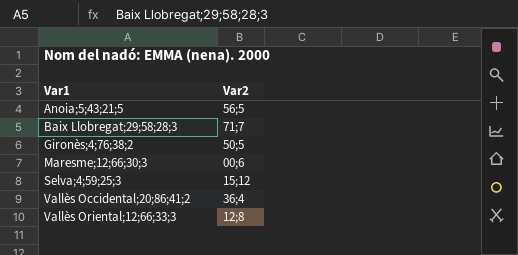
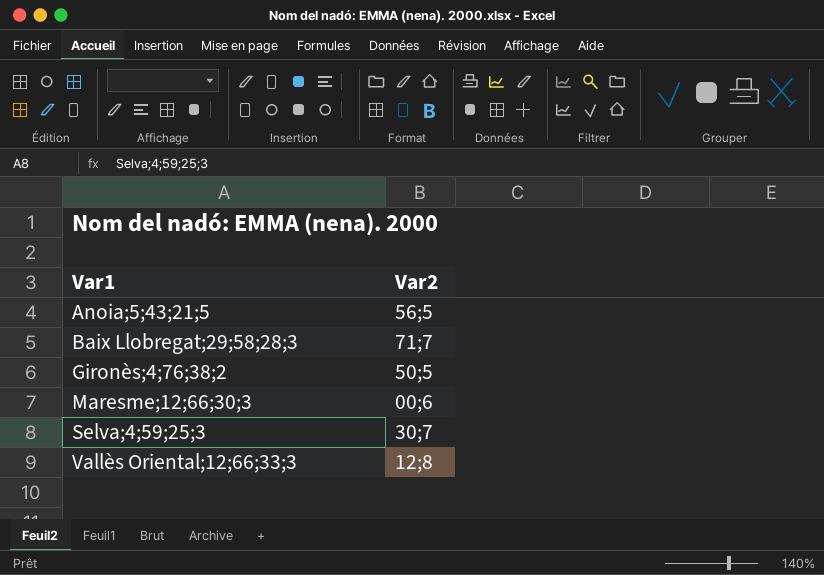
row Vallès Occidental;20;86;41;2: 36;4 -> none
Selva;4;59;25;3 | Var2: 15;12 -> 30;7

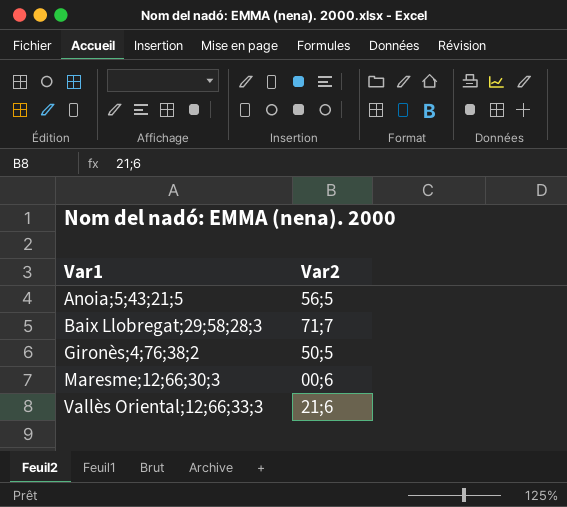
row Selva;4;59;25;3: 30;7 -> none
Vallès Oriental;12;66;33;3 | Var2: 12;8 -> 21;6

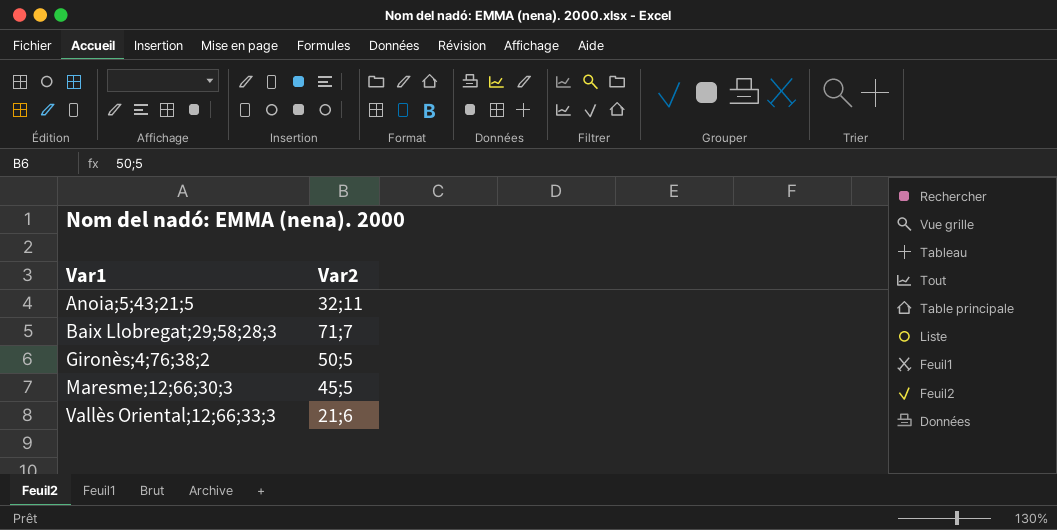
Anoia;5;43;21;5 | Var2: 56;5 -> 32;11
Maresme;12;66;30;3 | Var2: 00;6 -> 45;5

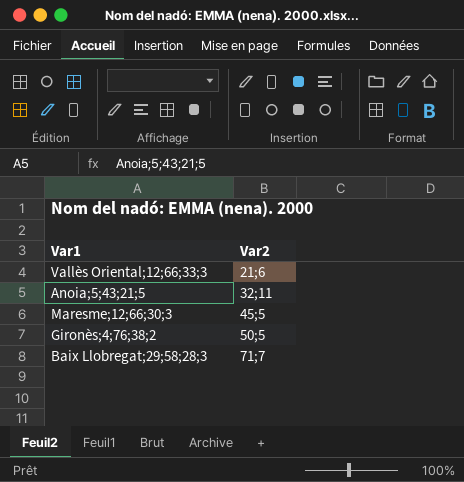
row order: Var1 ascending -> Var2 ascending

